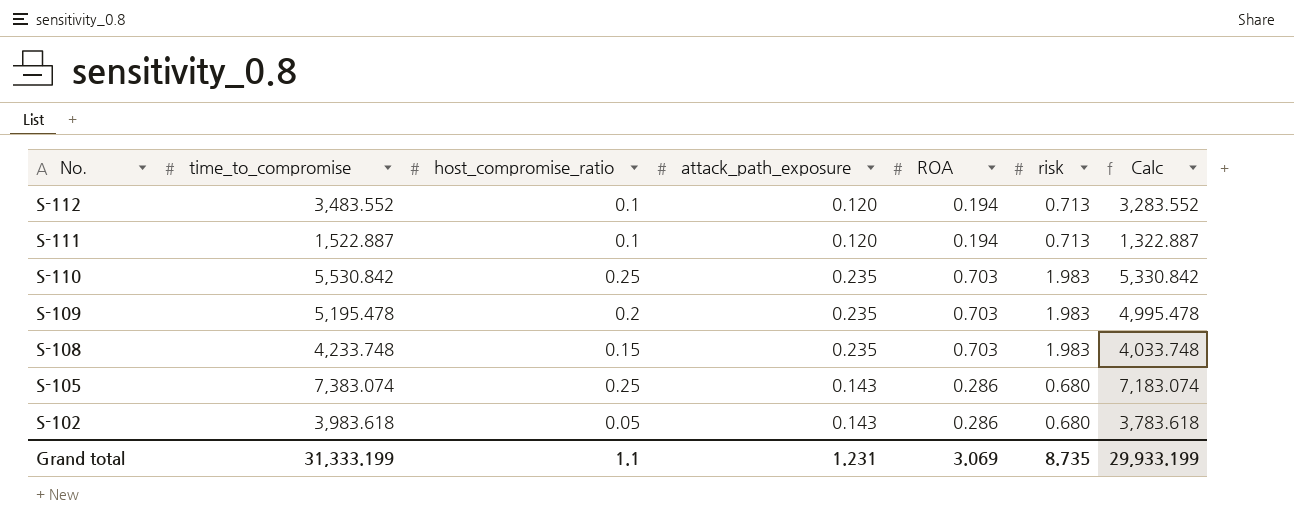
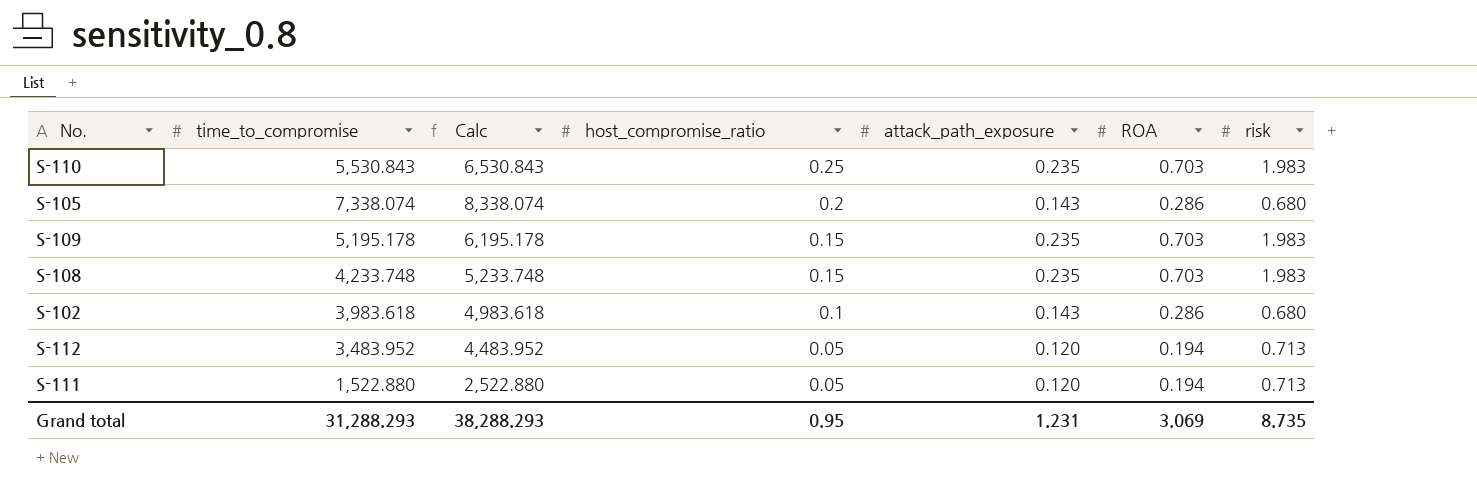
row order: No. descending -> host_compromise_ratio descending
column Calc | formula: [time_to_compromise] - 200 -> [time_to_compromise] + 1000
column Calc | position: 7 -> 3
S-110 | time_to_compromise: 5,530.842 -> 5,530.843
S-105 | time_to_compromise: 7,383.074 -> 7,338.074
S-105 | host_compromise_ratio: 0.25 -> 0.2
S-109 | time_to_compromise: 5,195.478 -> 5,195.178
S-109 | host_compromise_ratio: 0.2 -> 0.15
S-102 | host_compromise_ratio: 0.05 -> 0.1
S-112 | time_to_compromise: 3,483.552 -> 3,483.952
S-112 | host_compromise_ratio: 0.1 -> 0.05
S-111 | time_to_compromise: 1,522.887 -> 1,522.880
S-111 | host_compromise_ratio: 0.1 -> 0.05
Grand total | time_to_compromise: 31,333.199 -> 31,288.293
Grand total | Calc: 29,933.199 -> 38,288.293
Grand total | host_compromise_ratio: 1.1 -> 0.95

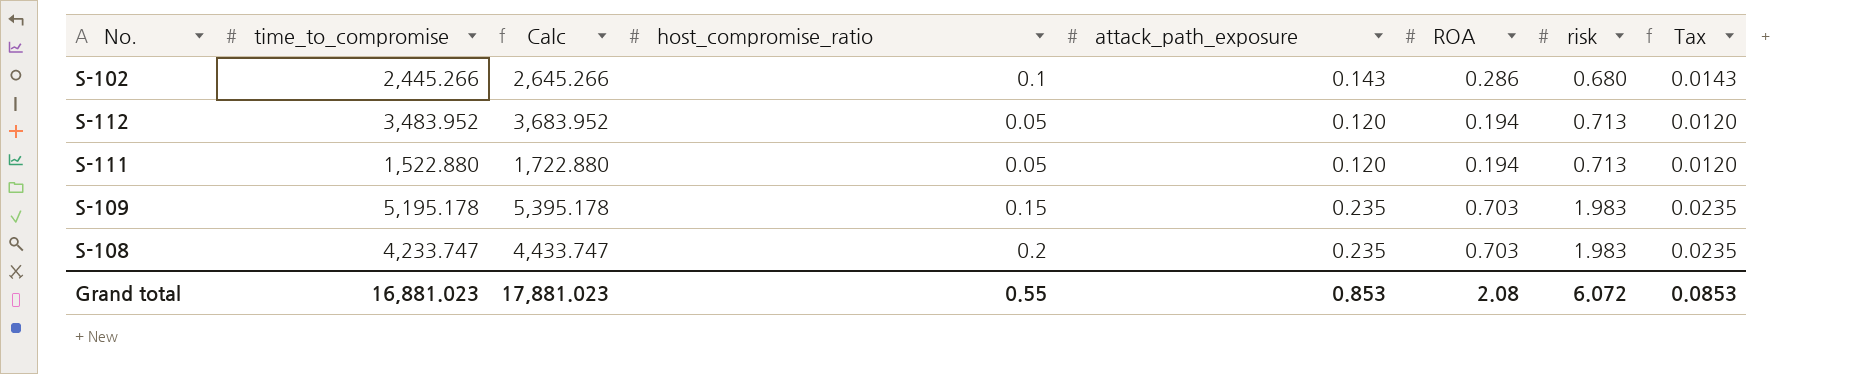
row order: host_compromise_ratio descending -> risk ascending
column Calc | formula: [time_to_compromise] + 1000 -> [time_to_compromise] + 200
column Tax | formula: none -> [attack_path_exposure] * 0.1
row S-110: 5,530.843 | 6,530.843 | 0.25 | 0.235 | 0.703 | 1.983 -> none
row S-105: 7,338.074 | 8,338.074 | 0.2 | 0.143 | 0.286 | 0.680 -> none
S-102 | time_to_compromise: 3,983.618 -> 2,445.266
S-108 | time_to_compromise: 4,233.748 -> 4,233.747
S-108 | host_compromise_ratio: 0.15 -> 0.2
Grand total | time_to_compromise: 31,288.293 -> 16,881.023
Grand total | Calc: 38,288.293 -> 17,881.023
Grand total | host_compromise_ratio: 0.95 -> 0.55
Grand total | attack_path_exposure: 1.231 -> 0.853
Grand total | ROA: 3.069 -> 2.08
Grand total | risk: 8.735 -> 6.072

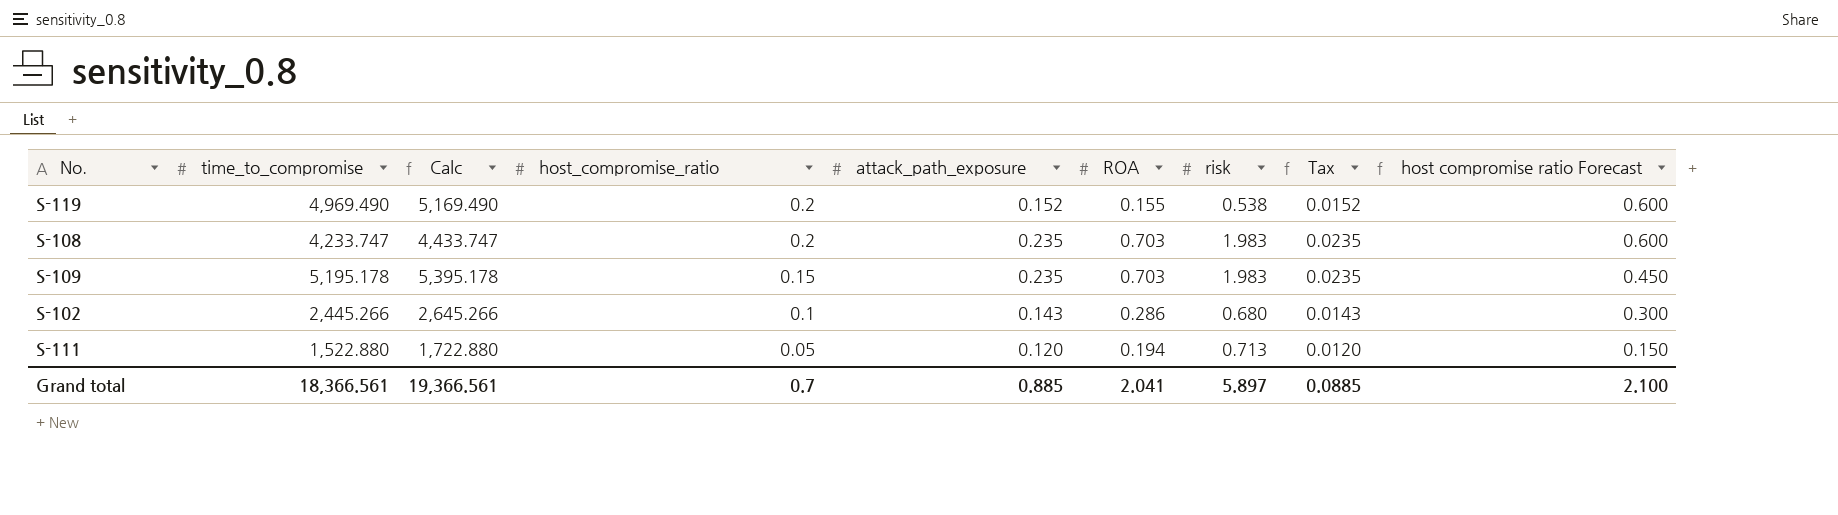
row order: risk ascending -> host_compromise_ratio descending
column host compromise ratio Forecast | formula: none -> [host_compromise_ratio] * 3
row S-112: 3,483.952 | 3,683.952 | 0.05 | 0.120 | 0.194 | 0.713 | 0.0120 -> none
row S-119: none -> 4,969.490 | 5,169.490 | 0.2 | 0.152 | 0.155 | 0.538 | 0.0152 | 0.600
Grand total | time_to_compromise: 16,881.023 -> 18,366.561
Grand total | Calc: 17,881.023 -> 19,366.561
Grand total | host_compromise_ratio: 0.55 -> 0.7
Grand total | attack_path_exposure: 0.853 -> 0.885
Grand total | ROA: 2.08 -> 2.041
Grand total | risk: 6.072 -> 5.897
Grand total | Tax: 0.0853 -> 0.0885

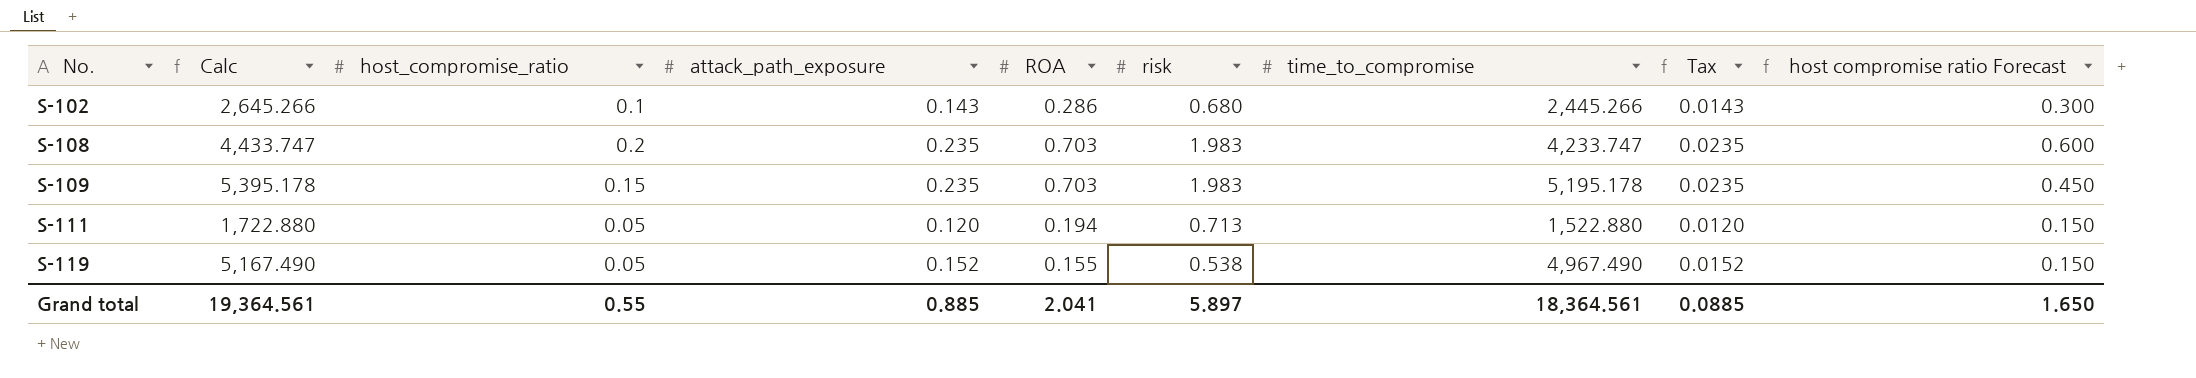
row order: host_compromise_ratio descending -> No. ascending
column time_to_compromise | position: 2 -> 7
S-119 | Calc: 5,169.490 -> 5,167.490
S-119 | host_compromise_ratio: 0.2 -> 0.05
S-119 | time_to_compromise: 4,969.490 -> 4,967.490
S-119 | host compromise ratio Forecast: 0.600 -> 0.150
Grand total | Calc: 19,366.561 -> 19,364.561
Grand total | host_compromise_ratio: 0.7 -> 0.55
Grand total | time_to_compromise: 18,366.561 -> 18,364.561
Grand total | host compromise ratio Forecast: 2.100 -> 1.650

